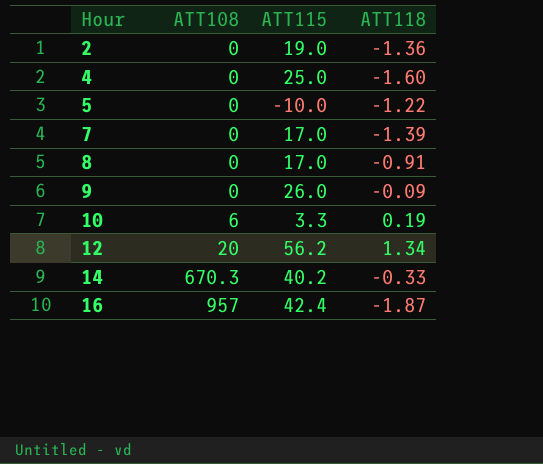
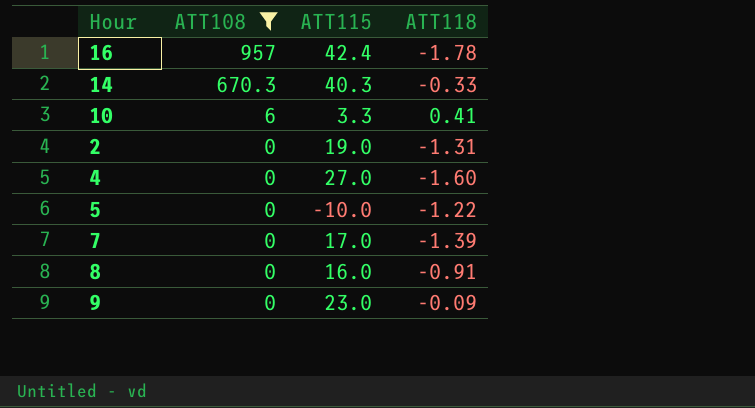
filter: none -> ATT108 != 20
row order: Hour ascending -> ATT108 descending
16 | ATT118: -1.87 -> -1.78
14 | ATT115: 40.2 -> 40.3
10 | ATT118: 0.19 -> 0.41
2 | ATT118: -1.36 -> -1.31
4 | ATT115: 25.0 -> 27.0
8 | ATT115: 17.0 -> 16.0
9 | ATT115: 26.0 -> 23.0

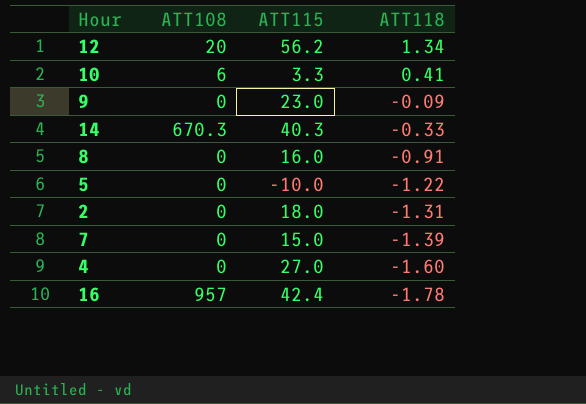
filter: ATT108 != 20 -> none
row order: ATT108 descending -> ATT118 descending
2 | ATT115: 19.0 -> 18.0
7 | ATT115: 17.0 -> 15.0

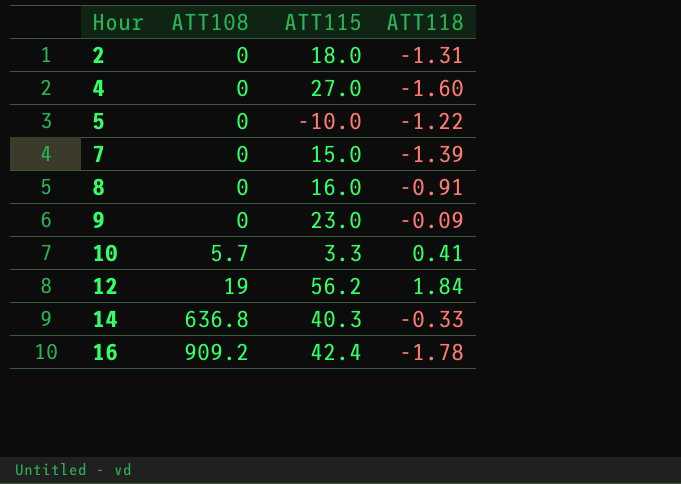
row order: ATT118 descending -> Hour ascending
10 | ATT108: 6 -> 5.7
12 | ATT108: 20 -> 19
12 | ATT118: 1.34 -> 1.84
14 | ATT108: 670.3 -> 636.8
16 | ATT108: 957 -> 909.2

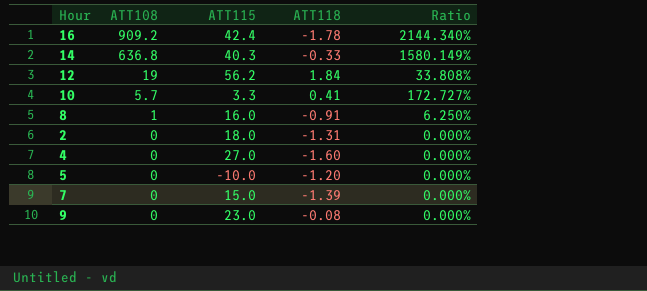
row order: Hour ascending -> ATT108 descending
column Ratio | formula: none -> [ATT108] / [ATT115]
8 | ATT108: 0 -> 1
5 | ATT118: -1.22 -> -1.20
9 | ATT118: -0.09 -> -0.08

